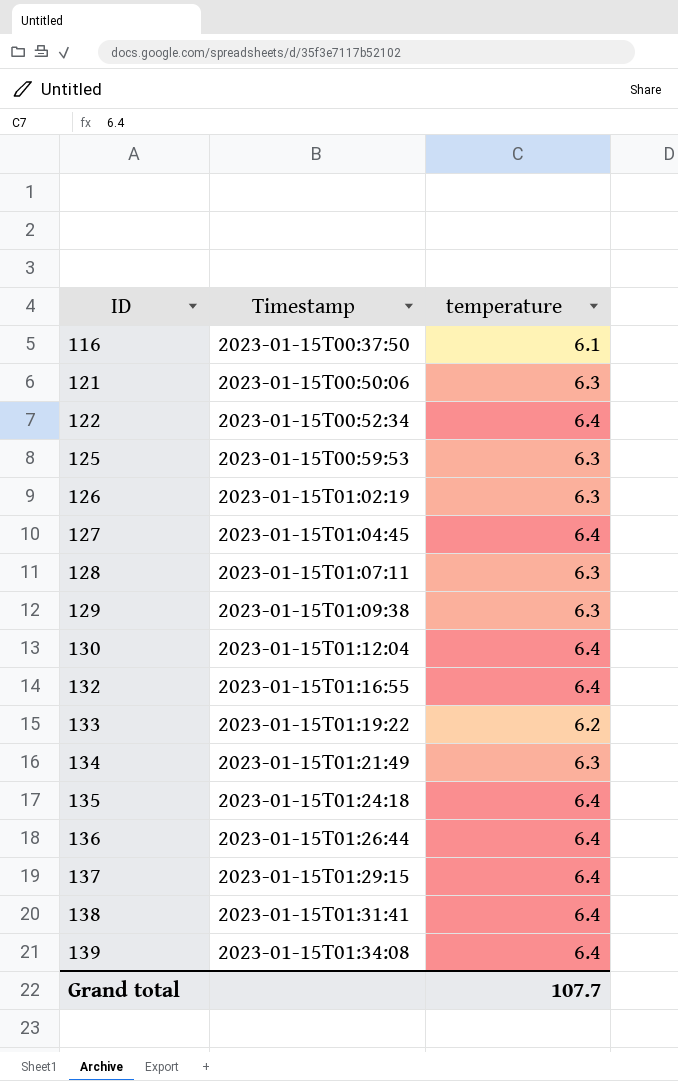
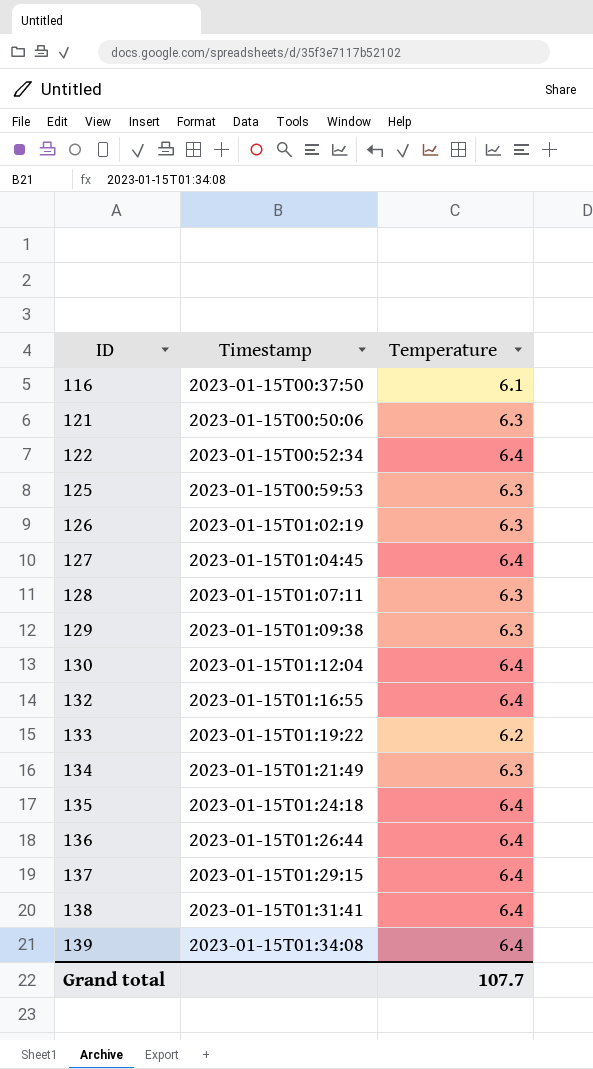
column name: temperature -> Temperature

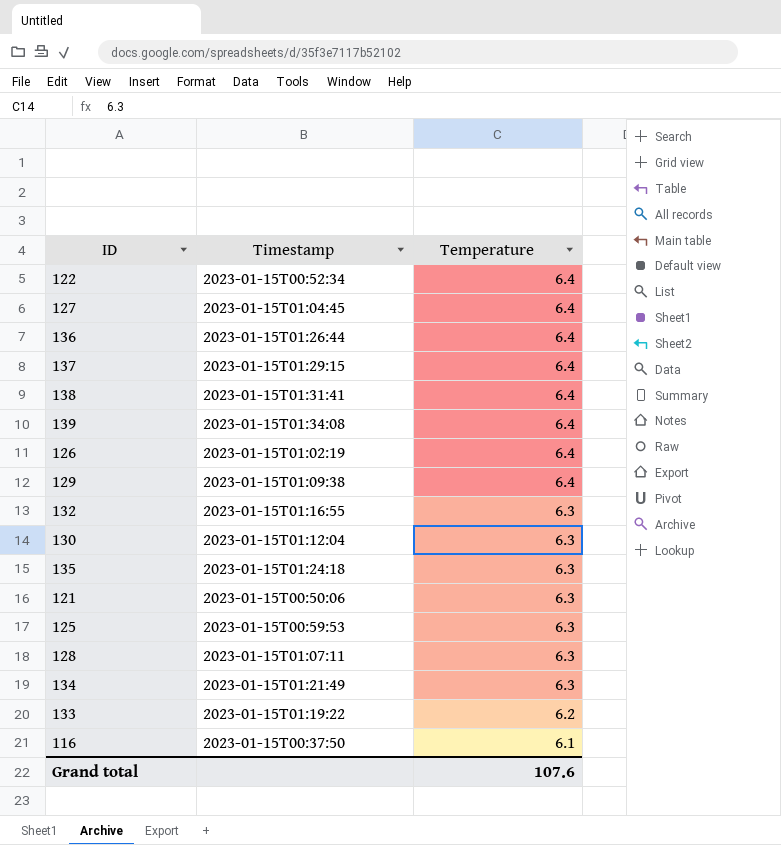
row order: ID ascending -> Temperature descending
126 | Temperature: 6.3 -> 6.4
129 | Temperature: 6.3 -> 6.4
132 | Temperature: 6.4 -> 6.3
130 | Temperature: 6.4 -> 6.3
135 | Temperature: 6.4 -> 6.3
Grand total | Temperature: 107.7 -> 107.6

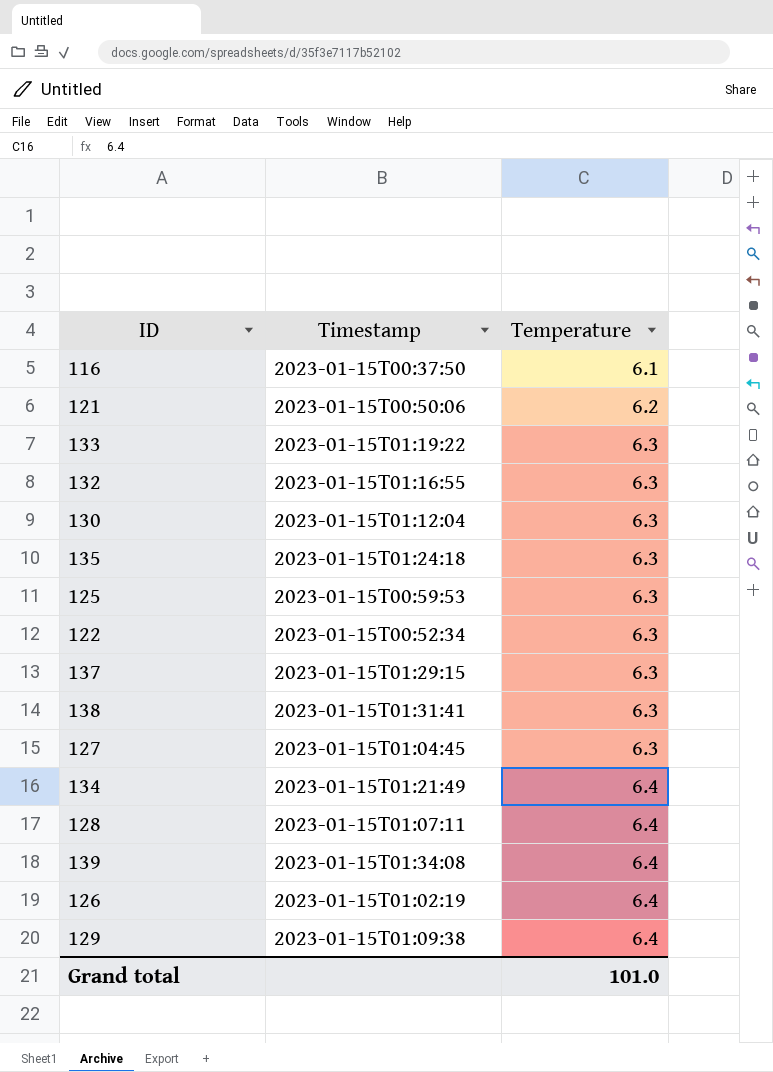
row order: Temperature descending -> Temperature ascending
row 136: 2023-01-15T01:26:44 | 6.4 -> none
121 | Temperature: 6.3 -> 6.2
133 | Temperature: 6.2 -> 6.3
122 | Temperature: 6.4 -> 6.3
137 | Temperature: 6.4 -> 6.3
138 | Temperature: 6.4 -> 6.3
127 | Temperature: 6.4 -> 6.3
134 | Temperature: 6.3 -> 6.4
128 | Temperature: 6.3 -> 6.4
Grand total | Temperature: 107.6 -> 101.0

